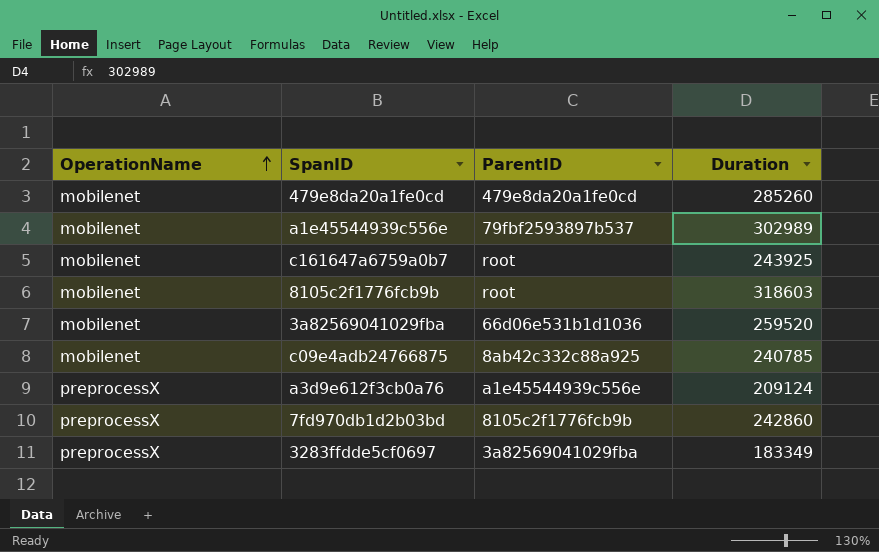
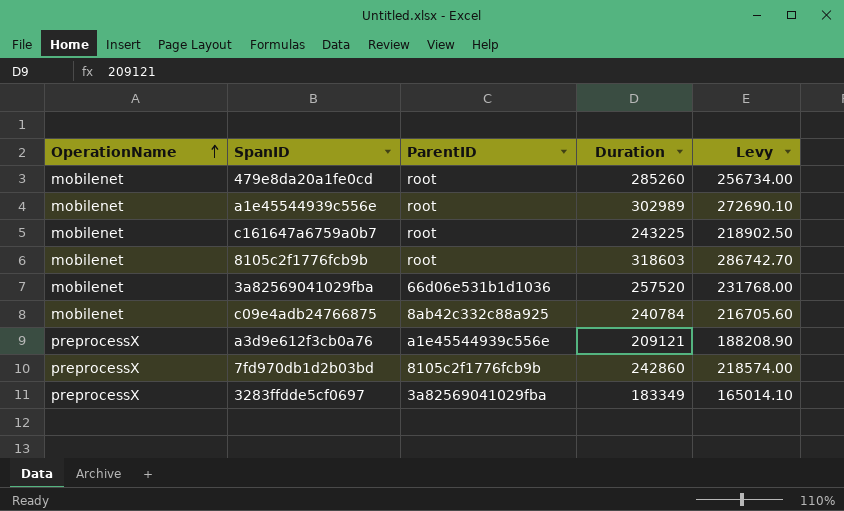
column Levy | formula: none -> [Duration] * 0.9
479e8da20a1fe0cd | ParentID: 479e8da20a1fe0cd -> root
a1e45544939c556e | ParentID: 79fbf2593897b537 -> root
c161647a6759a0b7 | Duration: 243925 -> 243225
3a82569041029fba | Duration: 259520 -> 257520
c09e4adb24766875 | Duration: 240785 -> 240784
a3d9e612f3cb0a76 | Duration: 209124 -> 209121

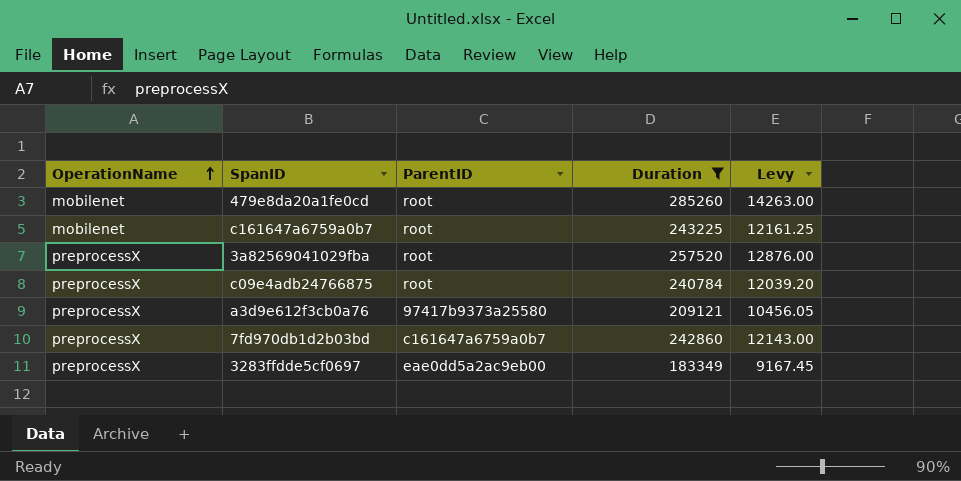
filter: none -> Duration <= 285260
column Levy | formula: [Duration] * 0.9 -> [Duration] * 0.05
3a82569041029fba | OperationName: mobilenet -> preprocessX
3a82569041029fba | ParentID: 66d06e531b1d1036 -> root
c09e4adb24766875 | OperationName: mobilenet -> preprocessX
c09e4adb24766875 | ParentID: 8ab42c332c88a925 -> root
a3d9e612f3cb0a76 | ParentID: a1e45544939c556e -> 97417b9373a25580
7fd970db1d2b03bd | ParentID: 8105c2f1776fcb9b -> c161647a6759a0b7
3283ffdde5cf0697 | ParentID: 3a82569041029fba -> eae0dd5a2ac9eb00

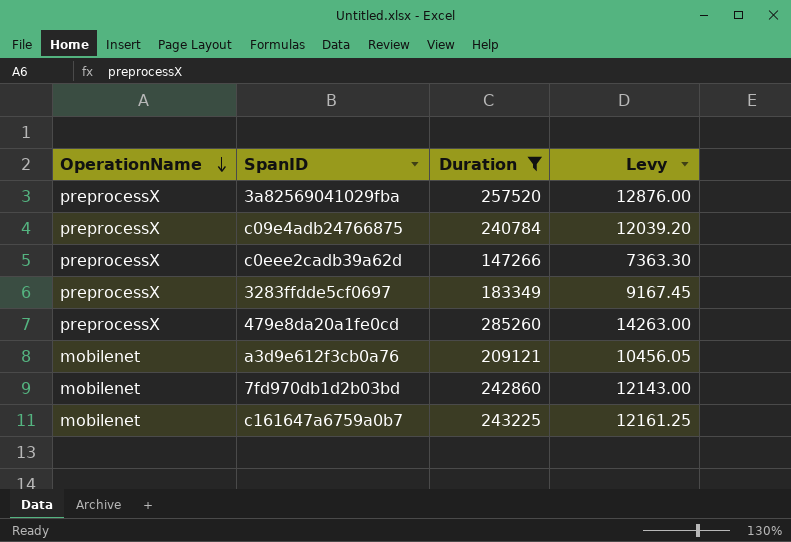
row order: OperationName ascending -> OperationName descending
column ParentID | position: 3 -> none
row c0eee2cadb39a62d: none -> preprocessX | 147266 | 7363.30
479e8da20a1fe0cd | OperationName: mobilenet -> preprocessX
a3d9e612f3cb0a76 | OperationName: preprocessX -> mobilenet
7fd970db1d2b03bd | OperationName: preprocessX -> mobilenet

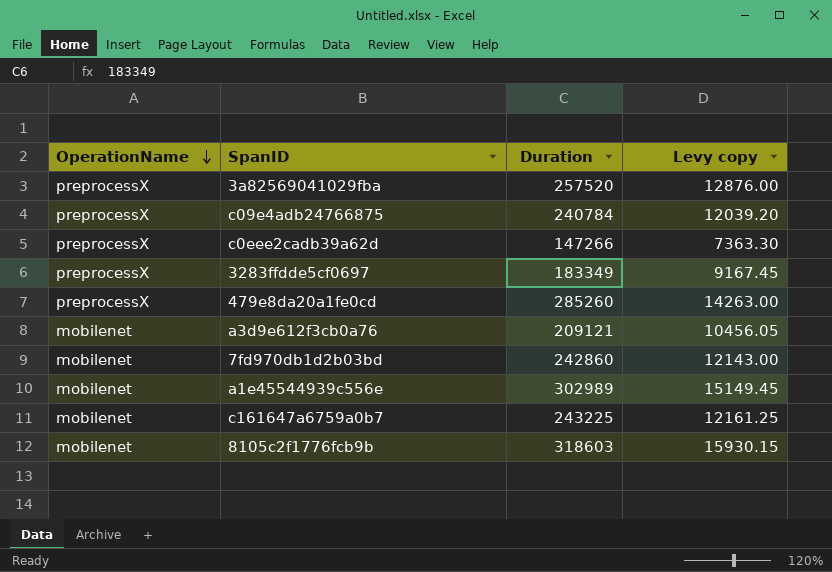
filter: Duration <= 285260 -> none
column name: Levy -> Levy copy

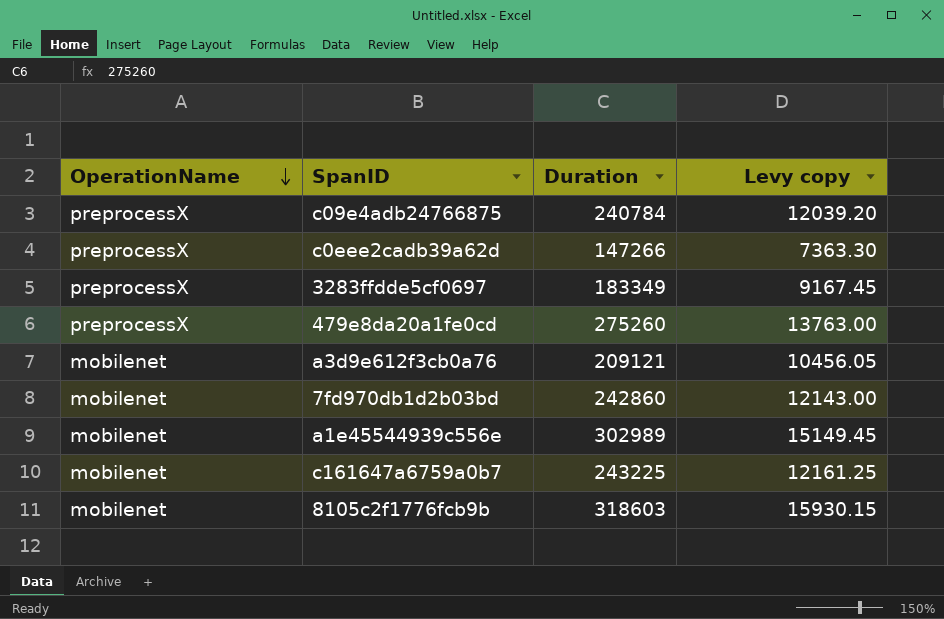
row 3a82569041029fba: preprocessX | 257520 | 12876.00 -> none
479e8da20a1fe0cd | Duration: 285260 -> 275260
479e8da20a1fe0cd | Levy copy: 14263.00 -> 13763.00

